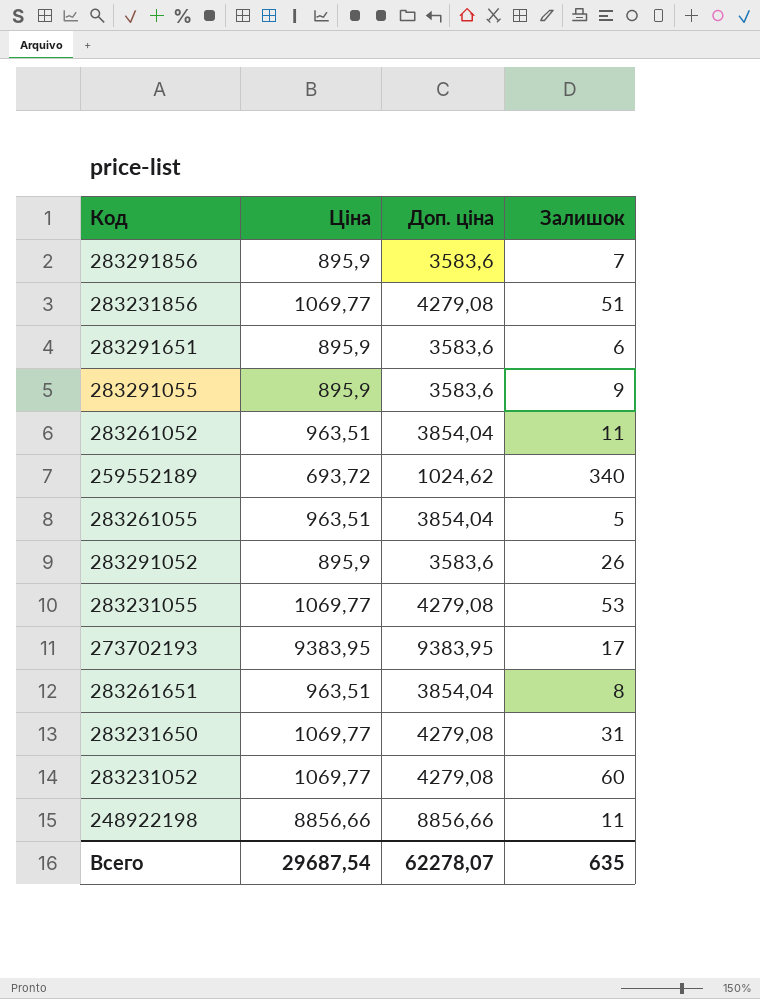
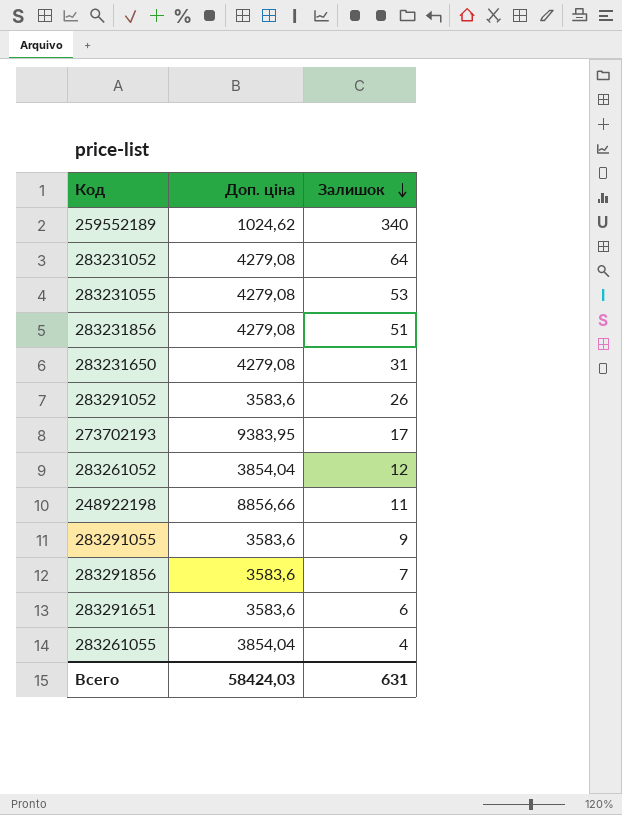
row order: none -> Залишок descending
column Ціна | position: 2 -> none
row 283261651: 963,51 | 3854,04 | 8 -> none
283231052 | Залишок: 60 -> 64
283261052 | Залишок: 11 -> 12
283261055 | Залишок: 5 -> 4
Всего | Доп. ціна: 62278,07 -> 58424,03
Всего | Залишок: 635 -> 631

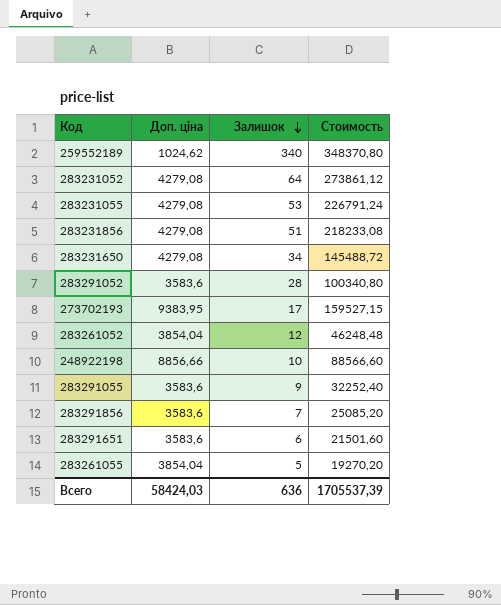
column Стоимость | formula: none -> [Доп. ціна] * [Залишок]
283231650 | Залишок: 31 -> 34
283291052 | Залишок: 26 -> 28
248922198 | Залишок: 11 -> 10
283261055 | Залишок: 4 -> 5
Всего | Залишок: 631 -> 636

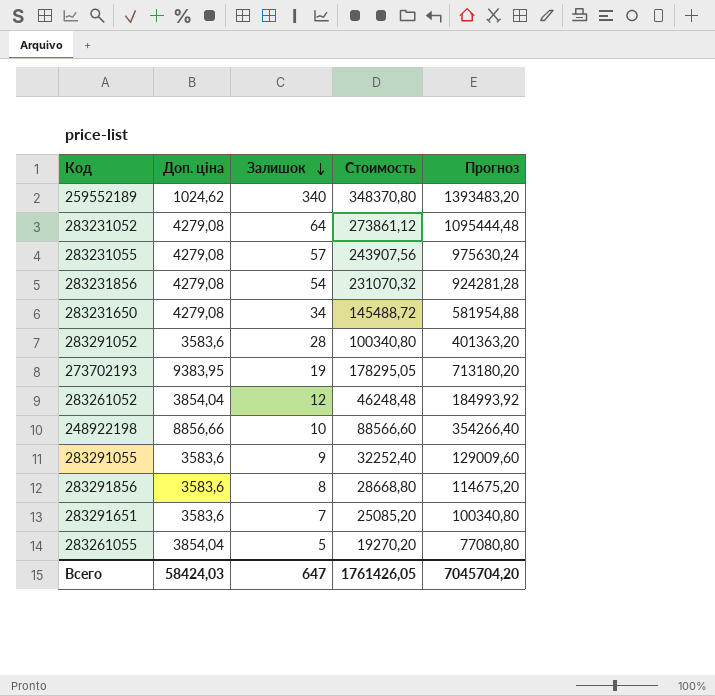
column Прогноз | formula: none -> [Стоимость] * 4
283231055 | Залишок: 53 -> 57
283231055 | Стоимость: 226791,24 -> 243907,56
283231856 | Залишок: 51 -> 54
283231856 | Стоимость: 218233,08 -> 231070,32
273702193 | Залишок: 17 -> 19
273702193 | Стоимость: 159527,15 -> 178295,05
283291856 | Залишок: 7 -> 8
283291856 | Стоимость: 25085,20 -> 28668,80
283291651 | Залишок: 6 -> 7
283291651 | Стоимость: 21501,60 -> 25085,20
Всего | Залишок: 636 -> 647
Всего | Стоимость: 1705537,39 -> 1761426,05

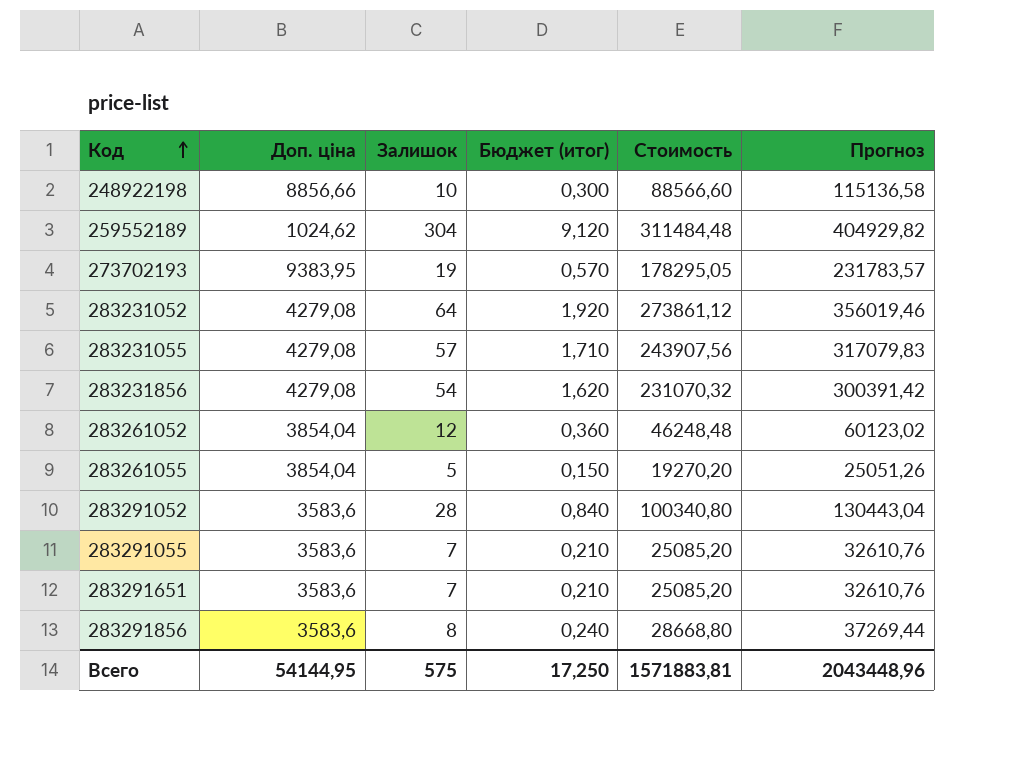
row order: Залишок descending -> Код ascending
column Бюджет (итог) | formula: none -> [Залишок] * 0,03
column Прогноз | formula: [Стоимость] * 4 -> [Стоимость] * 1,3
row 283231650: 4279,08 | 34 | 145488,72 | 581954,88 -> none
259552189 | Залишок: 340 -> 304
259552189 | Стоимость: 348370,80 -> 311484,48
283291055 | Залишок: 9 -> 7
283291055 | Стоимость: 32252,40 -> 25085,20
Всего | Доп. ціна: 58424,03 -> 54144,95
Всего | Залишок: 647 -> 575
Всего | Стоимость: 1761426,05 -> 1571883,81
Всего | Прогноз: 7045704,20 -> 2043448,96

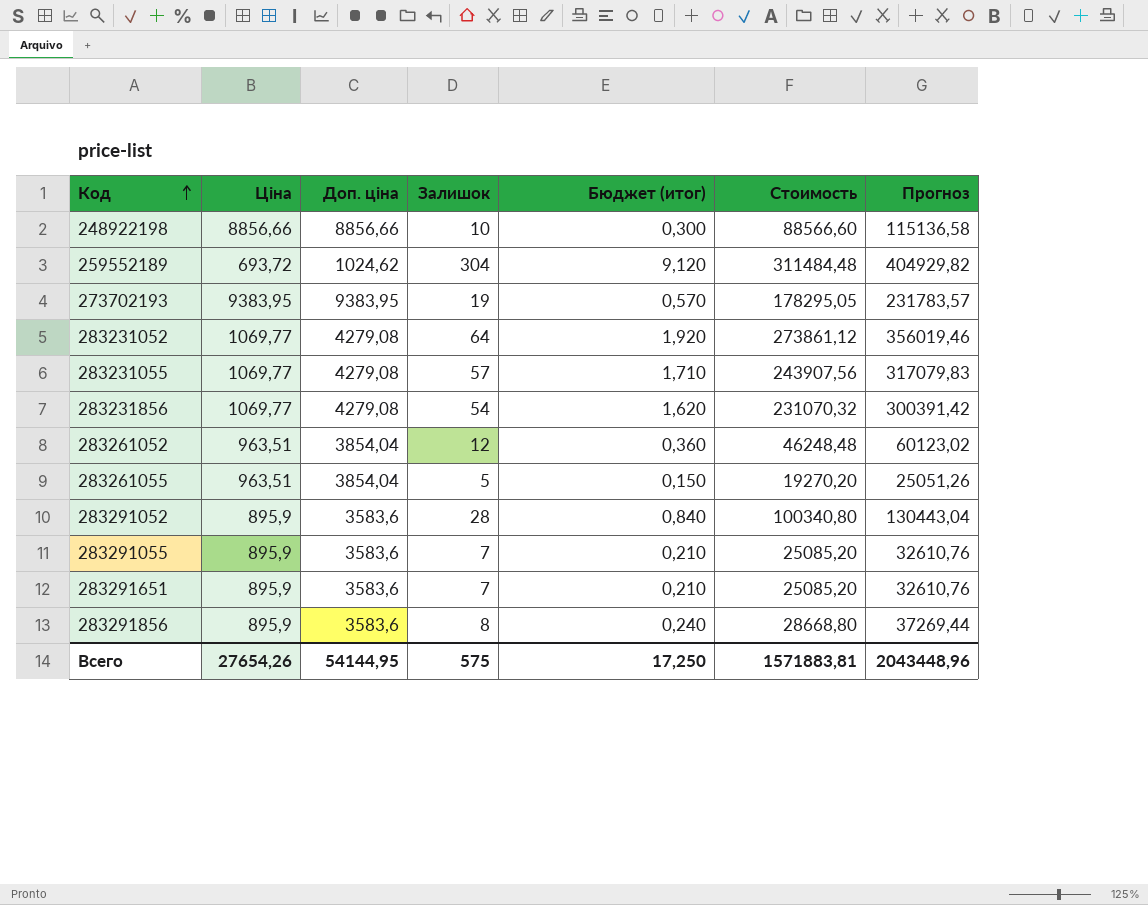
column Ціна | position: none -> 2

